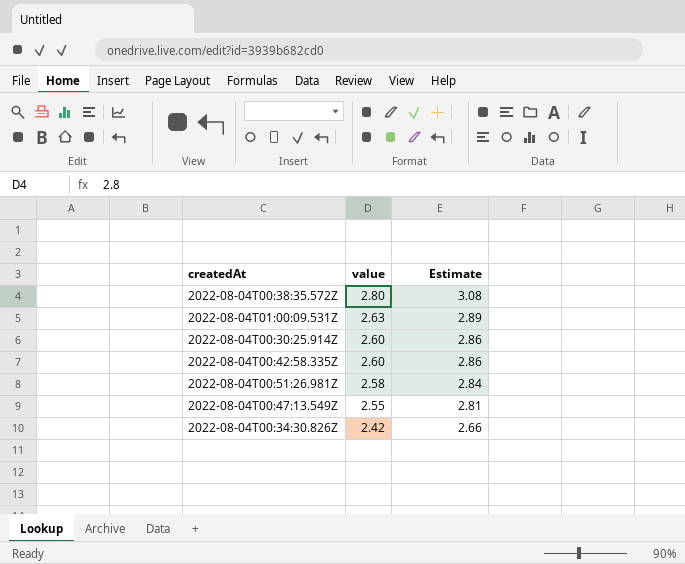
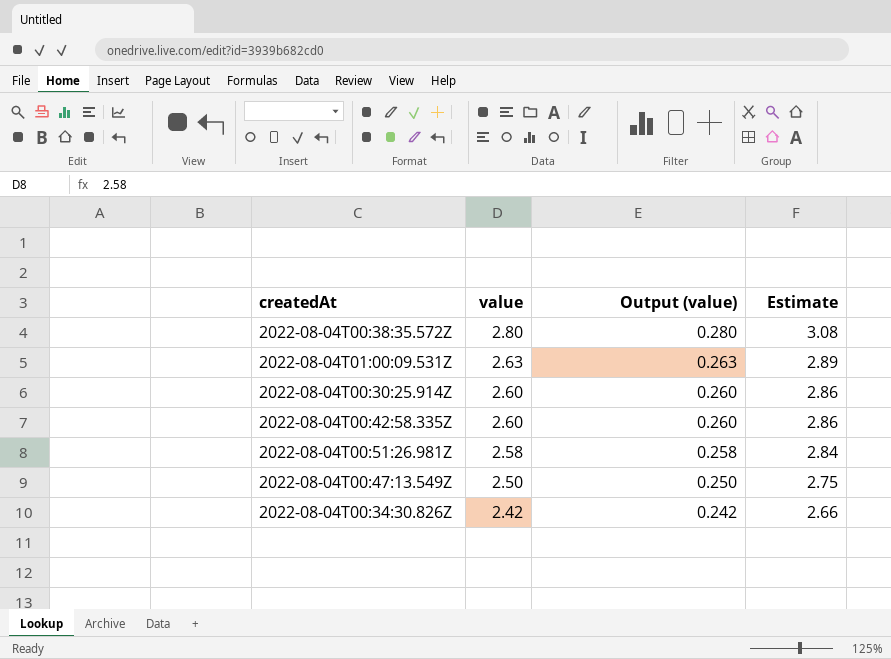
column Output (value) | formula: none -> [value] * 0.1
2022-08-04T00:47:13.549Z | value: 2.55 -> 2.50
2022-08-04T00:47:13.549Z | Estimate: 2.81 -> 2.75

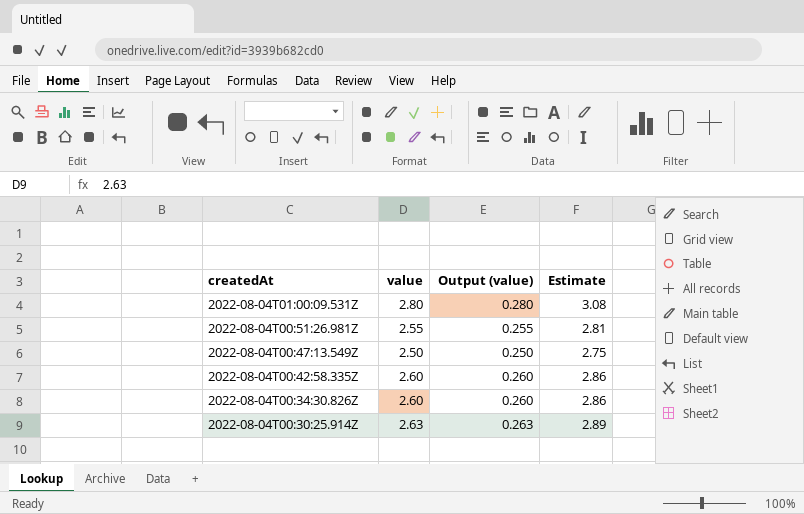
row order: value descending -> createdAt descending
row 2022-08-04T00:38:35.572Z: 2.80 | 0.280 | 3.08 -> none
2022-08-04T01:00:09.531Z | value: 2.63 -> 2.80
2022-08-04T01:00:09.531Z | Output (value): 0.263 -> 0.280
2022-08-04T01:00:09.531Z | Estimate: 2.89 -> 3.08
2022-08-04T00:51:26.981Z | value: 2.58 -> 2.55
2022-08-04T00:51:26.981Z | Output (value): 0.258 -> 0.255
2022-08-04T00:51:26.981Z | Estimate: 2.84 -> 2.81
2022-08-04T00:34:30.826Z | value: 2.42 -> 2.60
2022-08-04T00:34:30.826Z | Output (value): 0.242 -> 0.260
2022-08-04T00:34:30.826Z | Estimate: 2.66 -> 2.86
2022-08-04T00:30:25.914Z | value: 2.60 -> 2.63
2022-08-04T00:30:25.914Z | Output (value): 0.260 -> 0.263
2022-08-04T00:30:25.914Z | Estimate: 2.86 -> 2.89

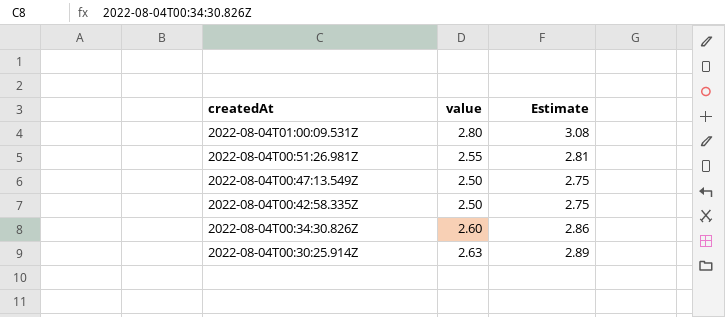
column Output (value) | formula: [value] * 0.1 -> none
2022-08-04T00:42:58.335Z | value: 2.60 -> 2.50
2022-08-04T00:42:58.335Z | Estimate: 2.86 -> 2.75

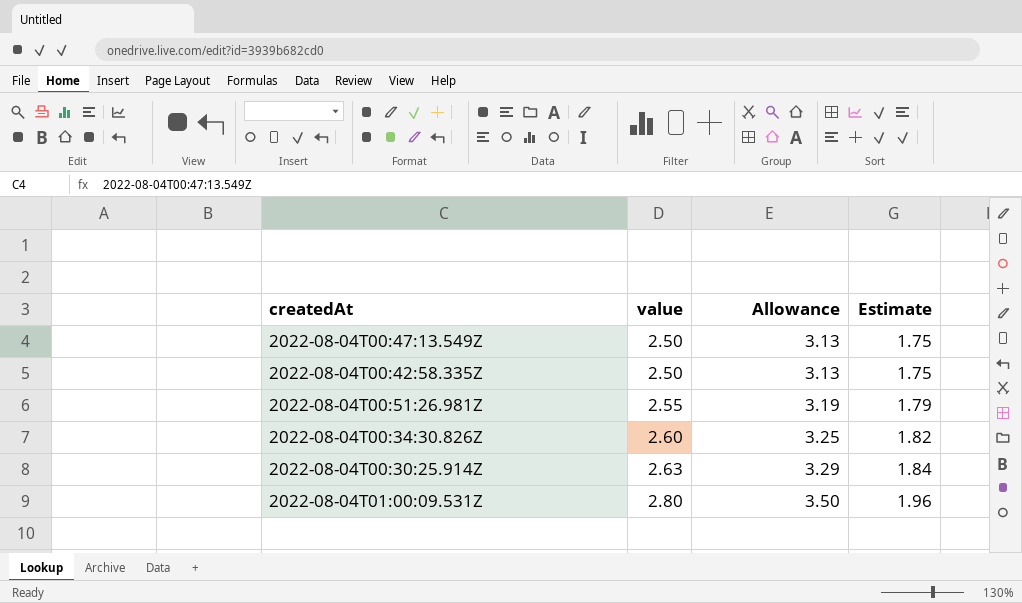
row order: createdAt descending -> value ascending
column Allowance | formula: none -> [value] * 1.25
column Estimate | formula: [value] * 1.1 -> [value] * 0.7

